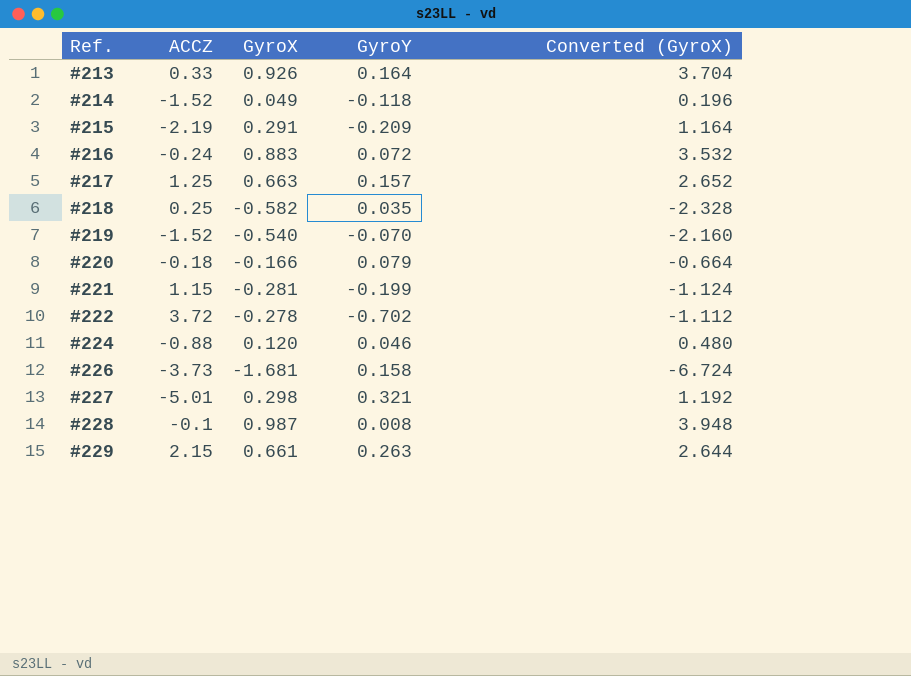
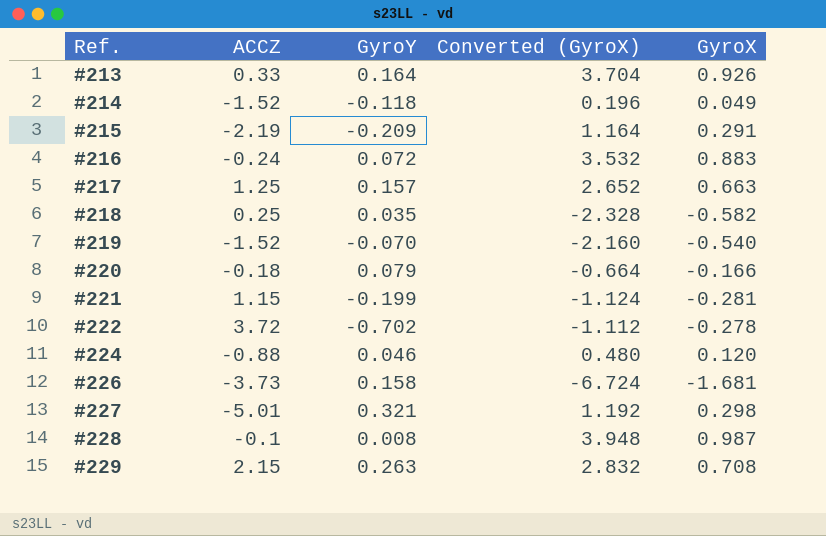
column GyroX | position: 3 -> 5
#229 | Converted (GyroX): 2.644 -> 2.832
#229 | GyroX: 0.661 -> 0.708

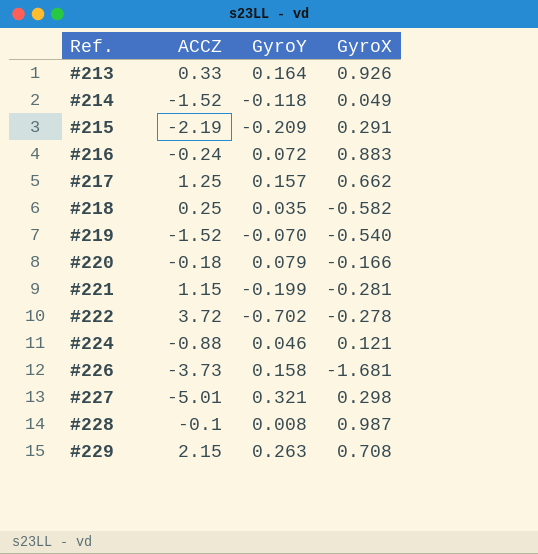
column Converted (GyroX) | formula: [GyroX] * 4 -> none
#217 | GyroX: 0.663 -> 0.662
#224 | GyroX: 0.120 -> 0.121

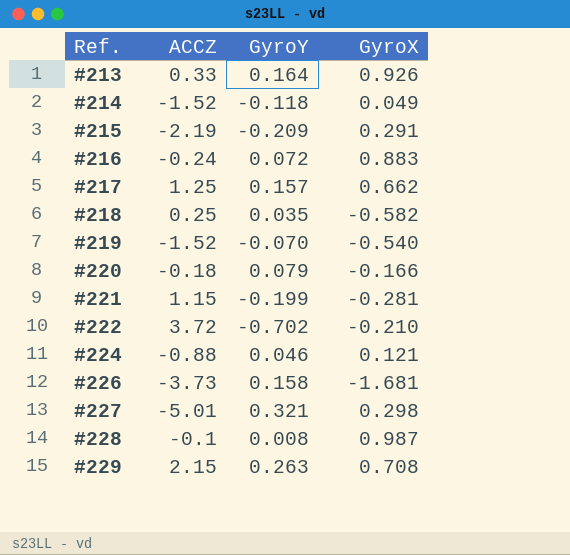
#222 | GyroX: -0.278 -> -0.210

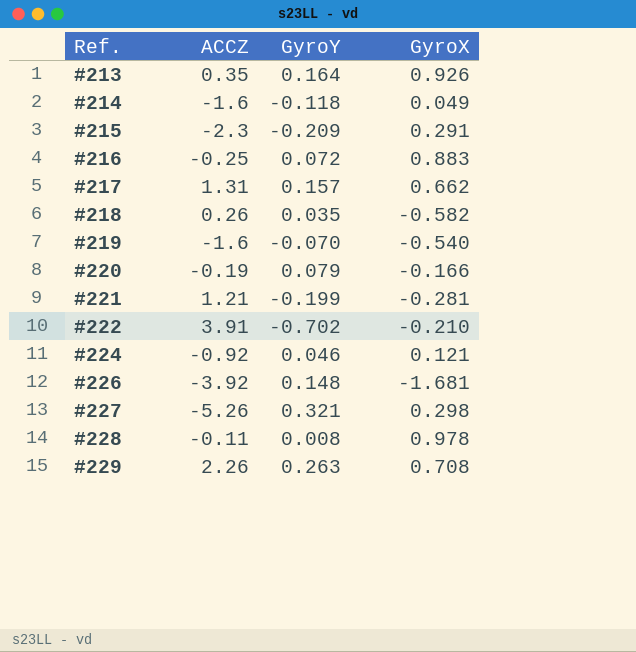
#213 | ACCZ: 0.33 -> 0.35
#214 | ACCZ: -1.52 -> -1.6
#215 | ACCZ: -2.19 -> -2.3
#216 | ACCZ: -0.24 -> -0.25
#217 | ACCZ: 1.25 -> 1.31
#218 | ACCZ: 0.25 -> 0.26
#219 | ACCZ: -1.52 -> -1.6
#220 | ACCZ: -0.18 -> -0.19
#221 | ACCZ: 1.15 -> 1.21
#222 | ACCZ: 3.72 -> 3.91
#224 | ACCZ: -0.88 -> -0.92
#226 | ACCZ: -3.73 -> -3.92
#226 | GyroY: 0.158 -> 0.148
#227 | ACCZ: -5.01 -> -5.26
#228 | ACCZ: -0.1 -> -0.11
#228 | GyroX: 0.987 -> 0.978
#229 | ACCZ: 2.15 -> 2.26

